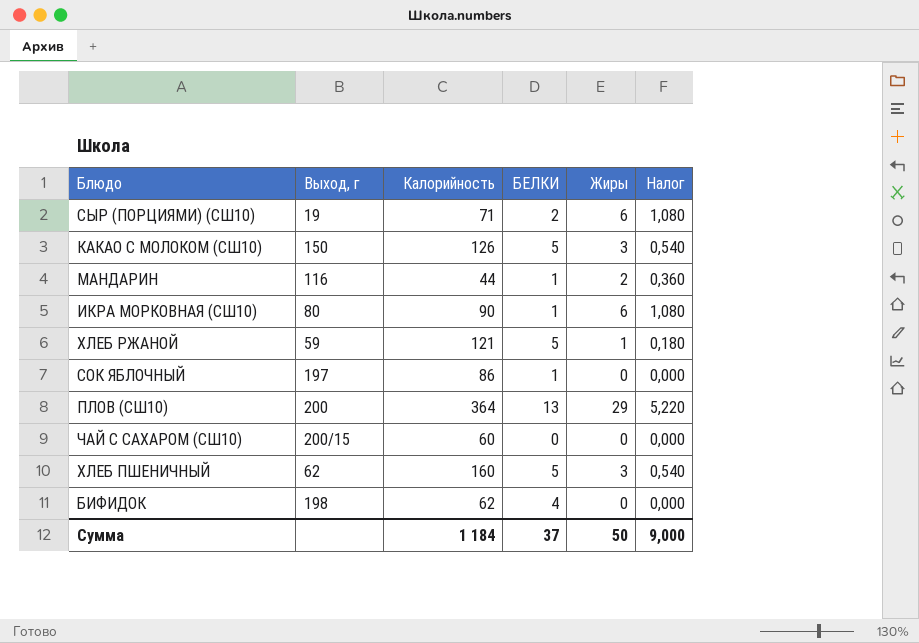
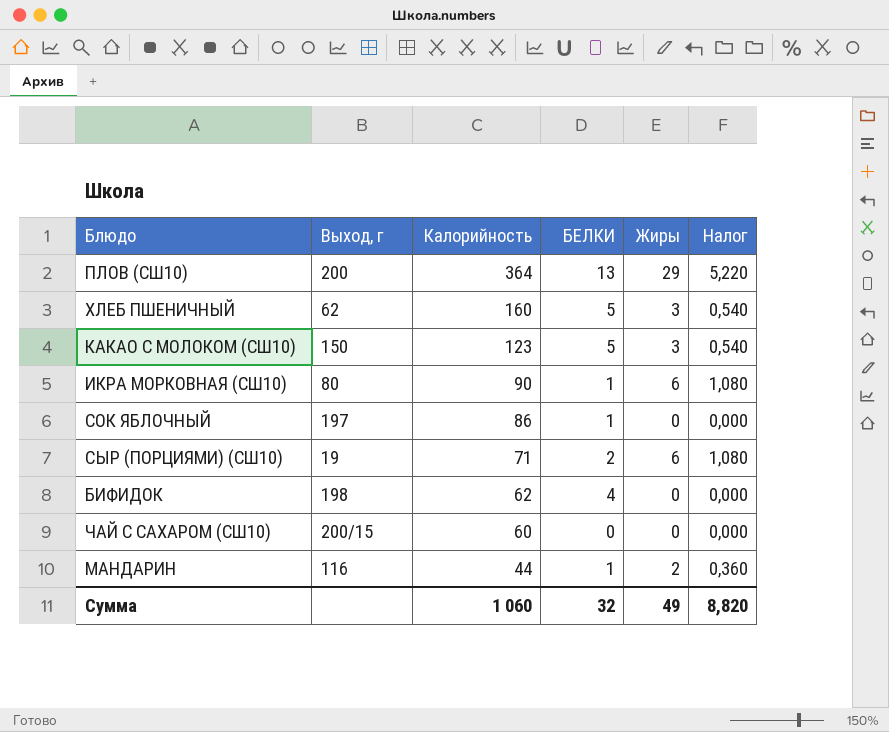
row order: none -> Калорийность descending
row ХЛЕБ РЖАНОЙ: 59 | 121 | 5 | 1 | 0,180 -> none
КАКАО С МОЛОКОМ (СШ10) | Калорийность: 126 -> 123
Сумма | Калорийность: 1 184 -> 1 060
Сумма | БЕЛКИ: 37 -> 32
Сумма | Жиры: 50 -> 49
Сумма | Налог: 9,000 -> 8,820

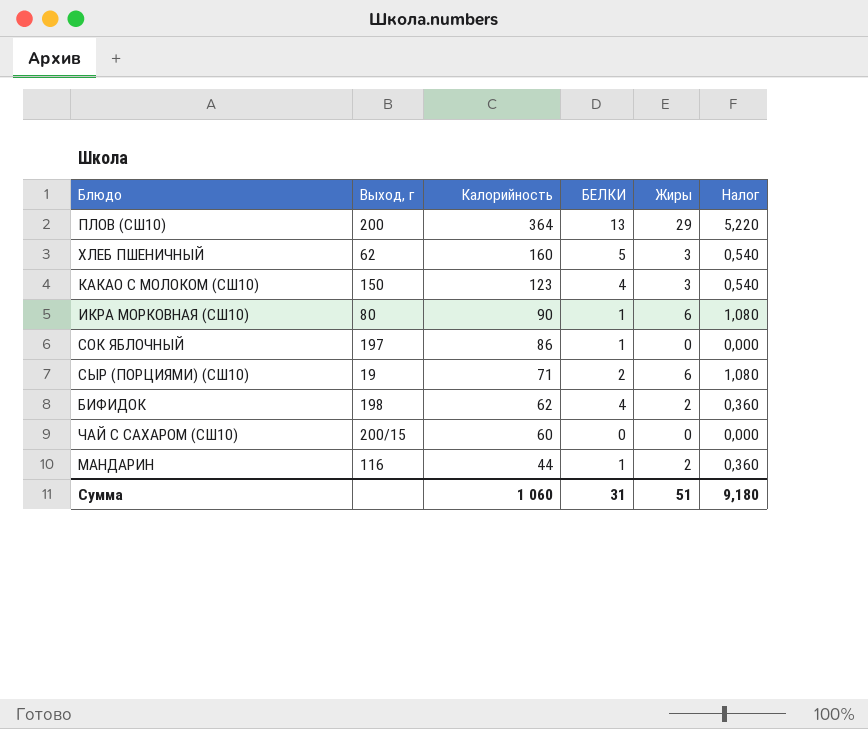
КАКАО С МОЛОКОМ (СШ10) | БЕЛКИ: 5 -> 4
БИФИДОК | Жиры: 0 -> 2
БИФИДОК | Налог: 0,000 -> 0,360
Сумма | БЕЛКИ: 32 -> 31
Сумма | Жиры: 49 -> 51
Сумма | Налог: 8,820 -> 9,180

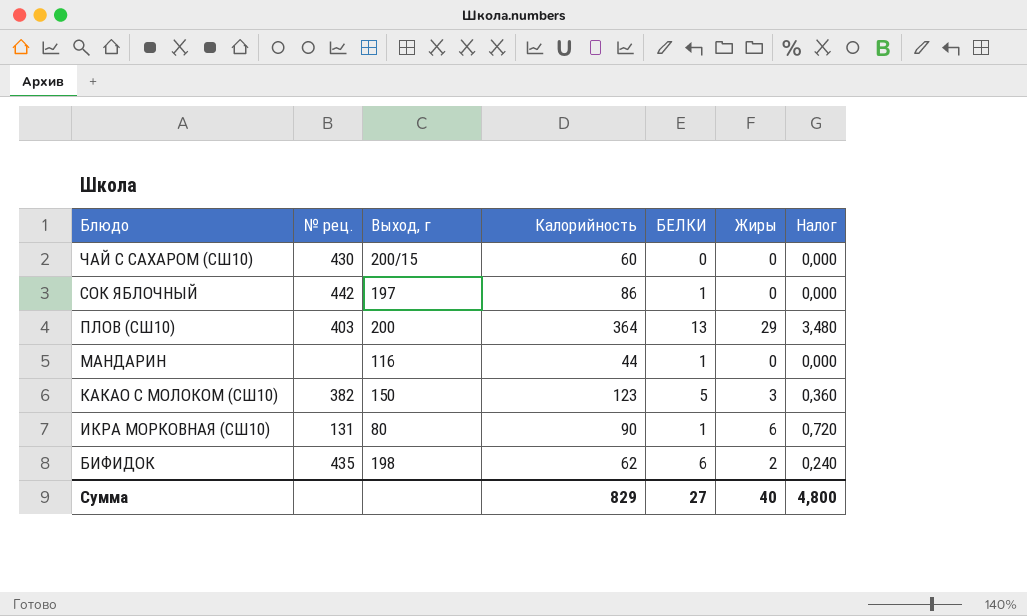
row order: Калорийность descending -> Блюдо descending
column № рец. | position: none -> 2
column Налог | formula: [Жиры] * 0,18 -> [Жиры] * 0,12
row ХЛЕБ ПШЕНИЧНЫЙ: 62 | 160 | 5 | 3 | 0,540 -> none
row СЫР (ПОРЦИЯМИ) (СШ10): 19 | 71 | 2 | 6 | 1,080 -> none
МАНДАРИН | Жиры: 2 -> 0
КАКАО С МОЛОКОМ (СШ10) | БЕЛКИ: 4 -> 5
БИФИДОК | БЕЛКИ: 4 -> 6
Сумма | Калорийность: 1 060 -> 829
Сумма | БЕЛКИ: 31 -> 27
Сумма | Жиры: 51 -> 40
Сумма | Налог: 9,180 -> 4,800

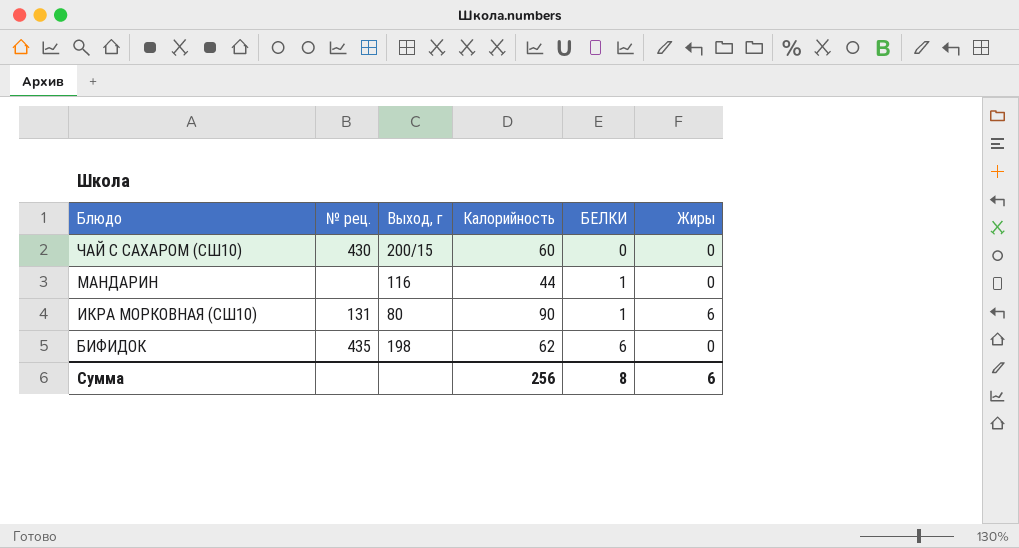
column Налог | formula: [Жиры] * 0,12 -> none
row СОК ЯБЛОЧНЫЙ: 442 | 197 | 86 | 1 | 0 | 0,000 -> none
row ПЛОВ (СШ10): 403 | 200 | 364 | 13 | 29 | 3,480 -> none
row КАКАО С МОЛОКОМ (СШ10): 382 | 150 | 123 | 5 | 3 | 0,360 -> none
БИФИДОК | Жиры: 2 -> 0
Сумма | Калорийность: 829 -> 256
Сумма | БЕЛКИ: 27 -> 8
Сумма | Жиры: 40 -> 6

